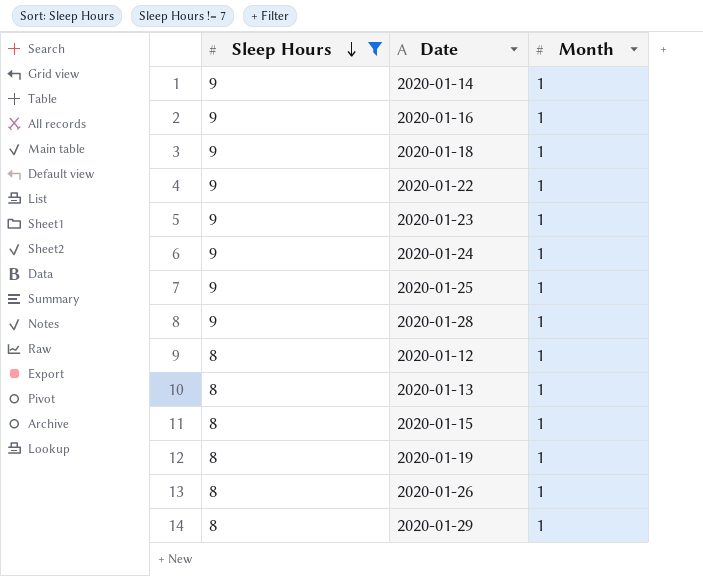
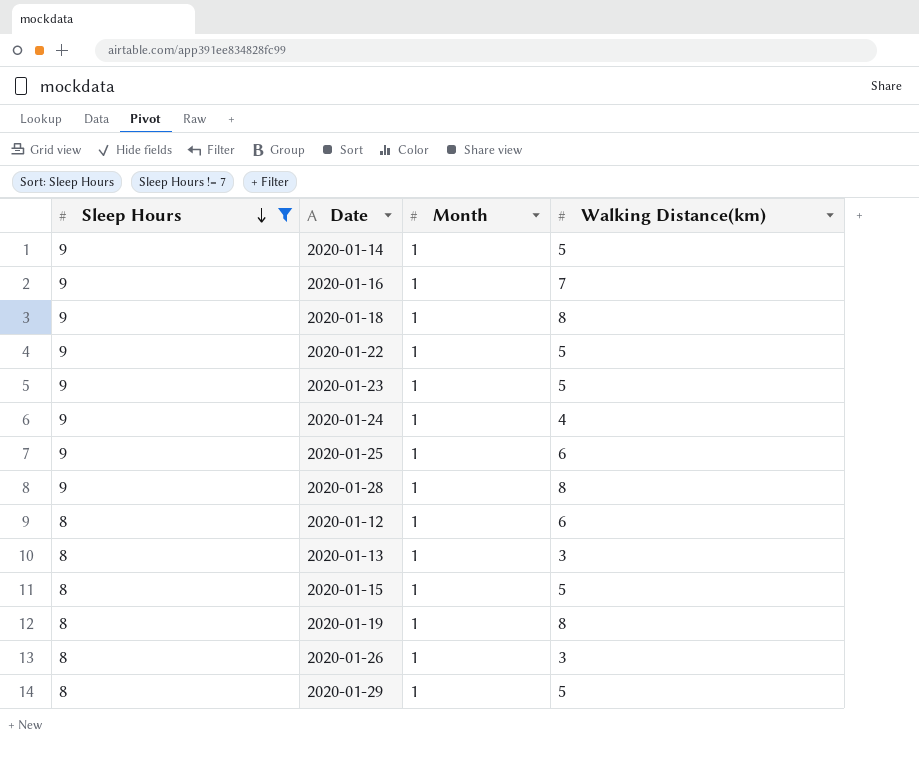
column Walking Distance(km) | position: none -> 4

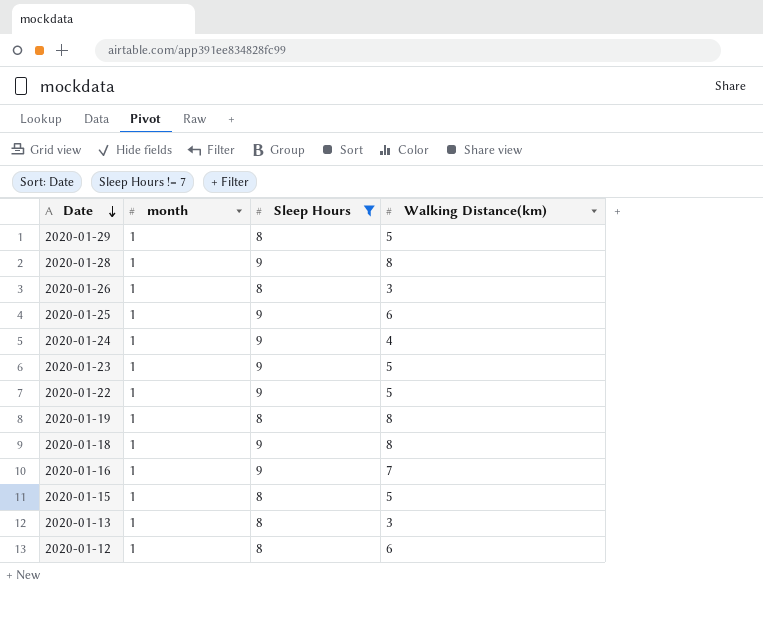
row order: Sleep Hours descending -> Date descending
column name: Month -> month
column Sleep Hours | position: 1 -> 3
row 2020-01-14: 9 | 1 | 5 -> none

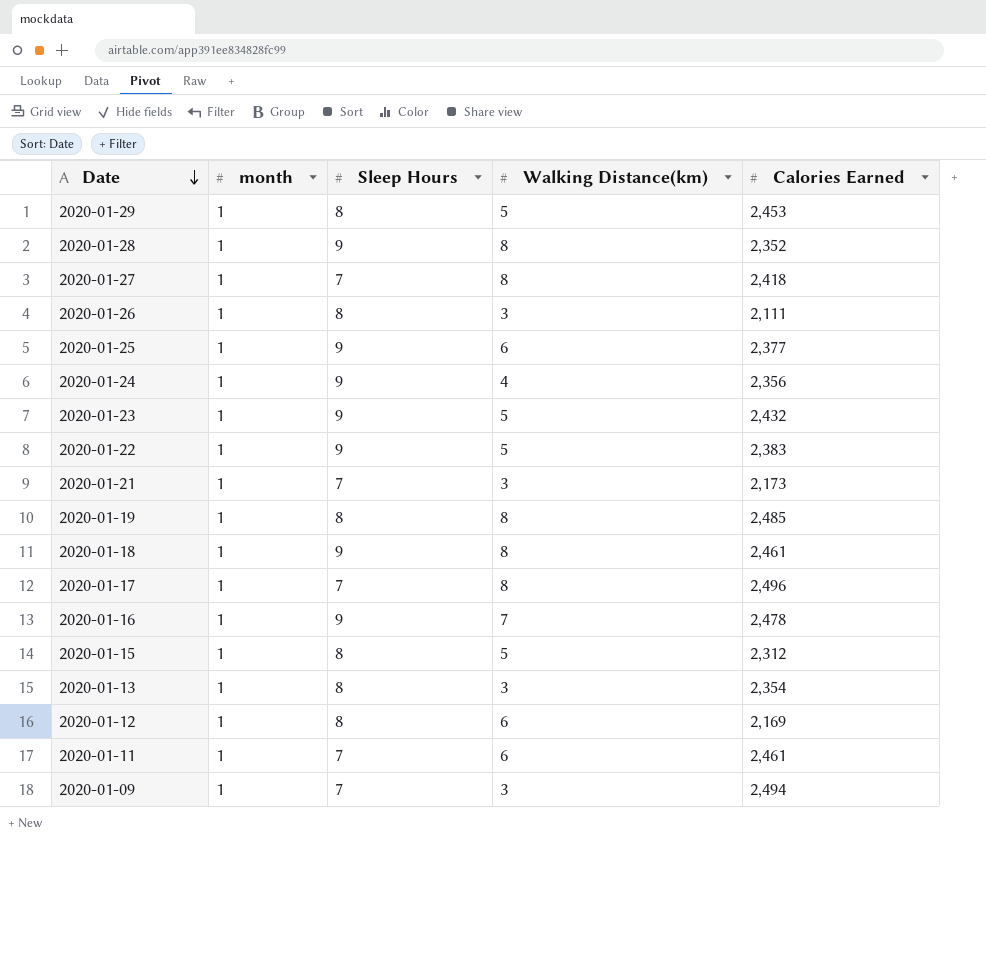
filter: Sleep Hours != 7 -> none
column Calories Earned | position: none -> 5

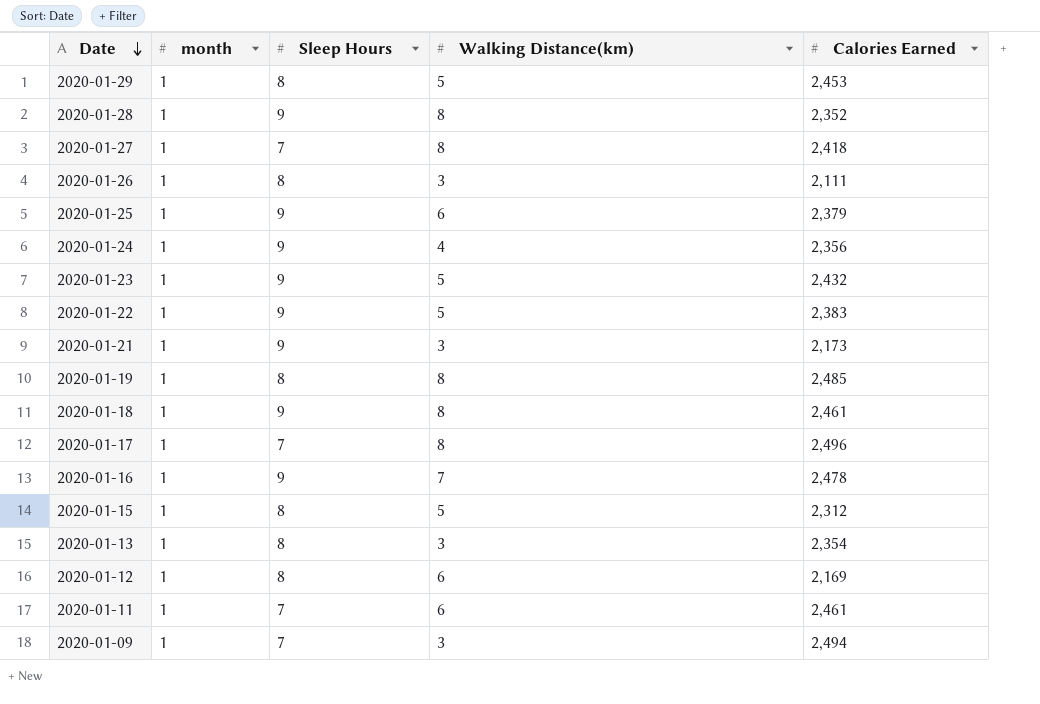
2020-01-25 | Calories Earned: 2,377 -> 2,379
2020-01-21 | Sleep Hours: 7 -> 9

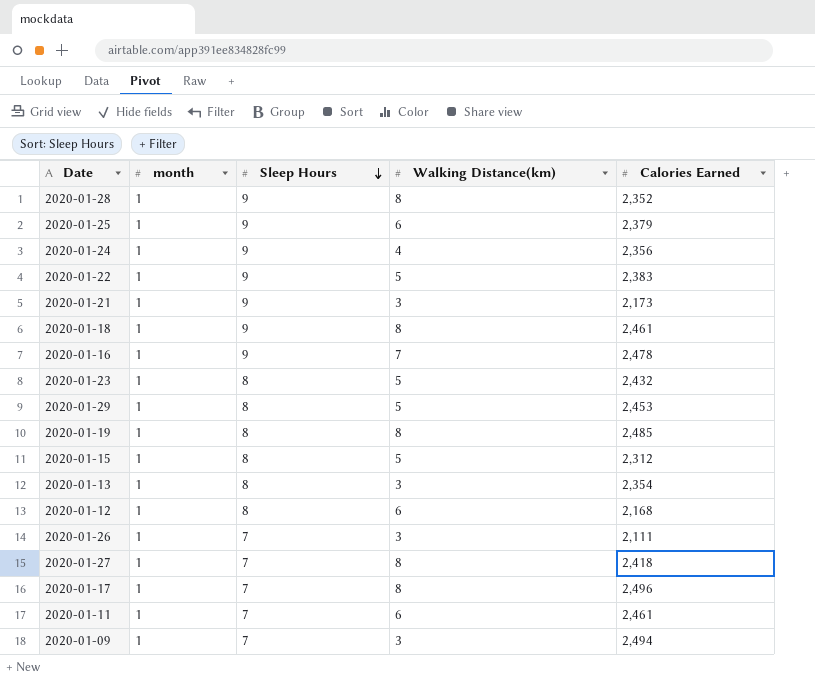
row order: Date descending -> Sleep Hours descending
2020-01-23 | Sleep Hours: 9 -> 8
2020-01-12 | Calories Earned: 2,169 -> 2,168
2020-01-26 | Sleep Hours: 8 -> 7

